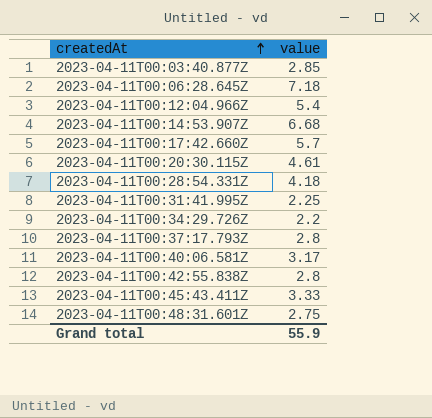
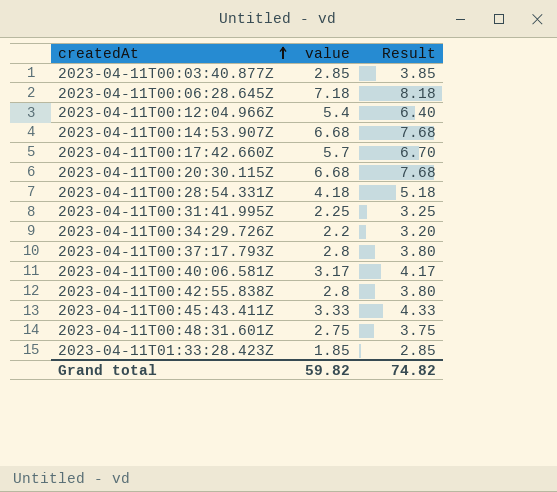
column Result | formula: none -> [value] + 1
2023-04-11T00:20:30.115Z | value: 4.61 -> 6.68
row 2023-04-11T01:33:28.423Z: none -> 1.85 | 2.85
Grand total | value: 55.9 -> 59.82

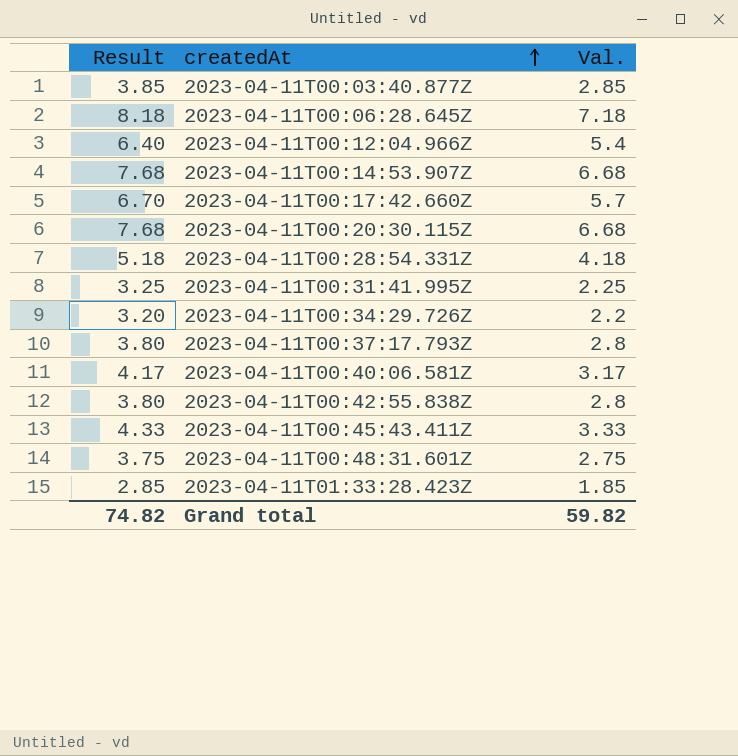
column Result | position: 3 -> 1
column name: value -> Val.

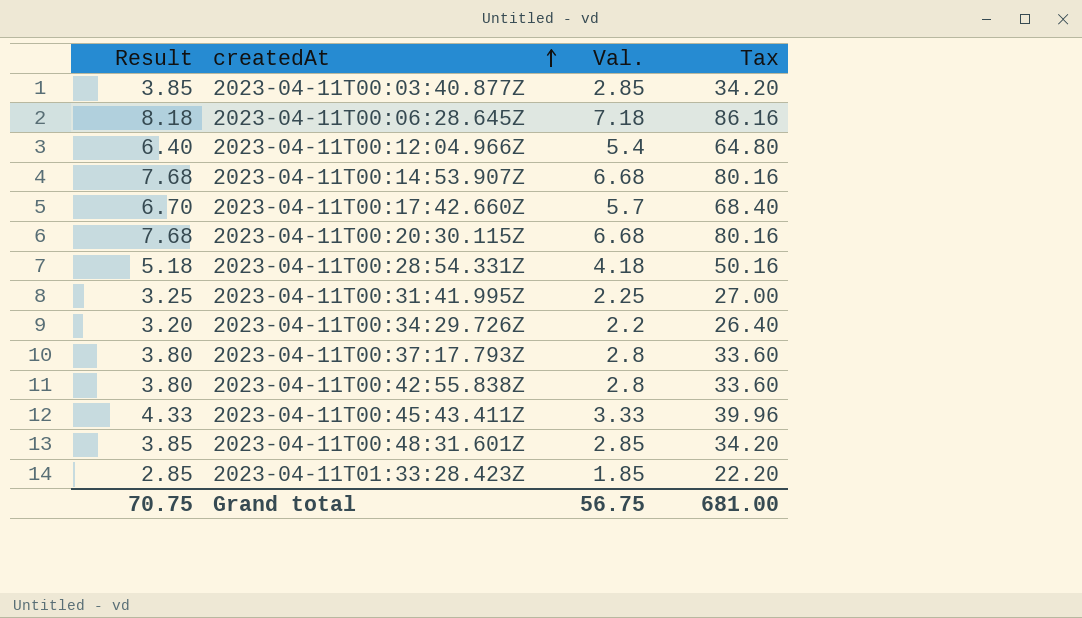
column Tax | formula: none -> [Val.] * 12
row 2023-04-11T00:40:06.581Z: 4.17 | 3.17 -> none
2023-04-11T00:48:31.601Z | Result: 3.75 -> 3.85
2023-04-11T00:48:31.601Z | Val.: 2.75 -> 2.85
Grand total | Result: 74.82 -> 70.75
Grand total | Val.: 59.82 -> 56.75

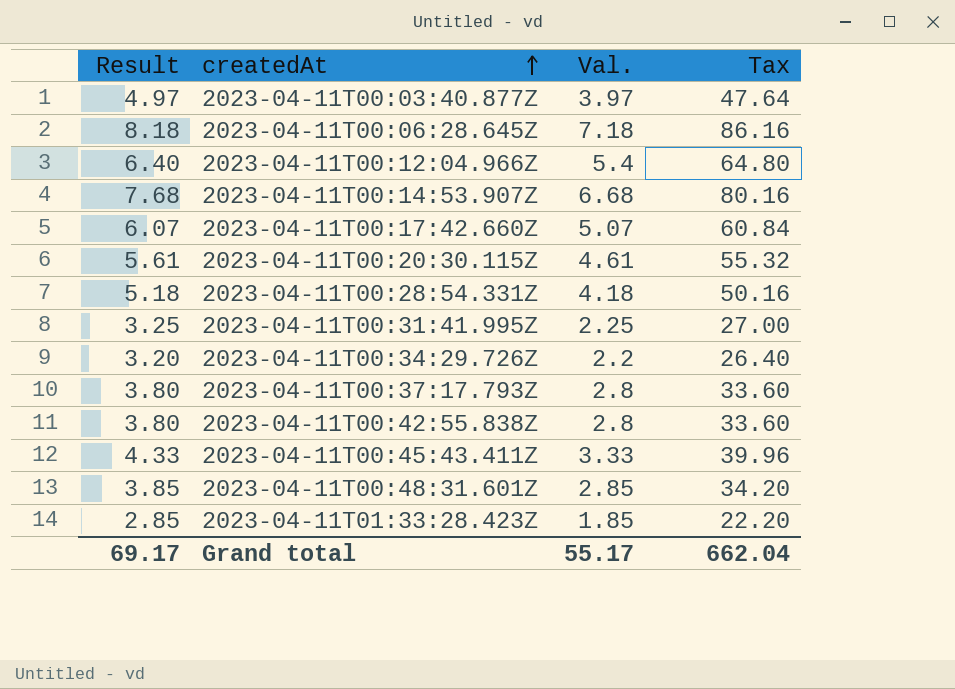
2023-04-11T00:03:40.877Z | Result: 3.85 -> 4.97
2023-04-11T00:03:40.877Z | Val.: 2.85 -> 3.97
2023-04-11T00:03:40.877Z | Tax: 34.20 -> 47.64
2023-04-11T00:17:42.660Z | Result: 6.70 -> 6.07
2023-04-11T00:17:42.660Z | Val.: 5.7 -> 5.07
2023-04-11T00:17:42.660Z | Tax: 68.40 -> 60.84
2023-04-11T00:20:30.115Z | Result: 7.68 -> 5.61
2023-04-11T00:20:30.115Z | Val.: 6.68 -> 4.61
2023-04-11T00:20:30.115Z | Tax: 80.16 -> 55.32
Grand total | Result: 70.75 -> 69.17
Grand total | Val.: 56.75 -> 55.17
Grand total | Tax: 681.00 -> 662.04

